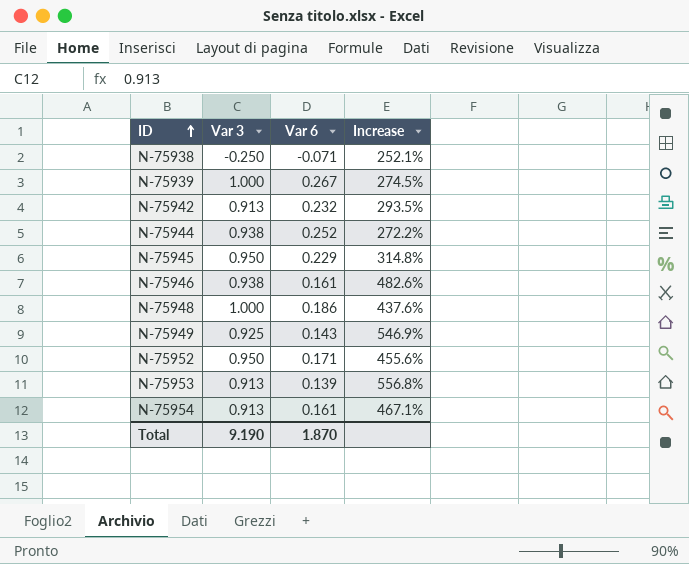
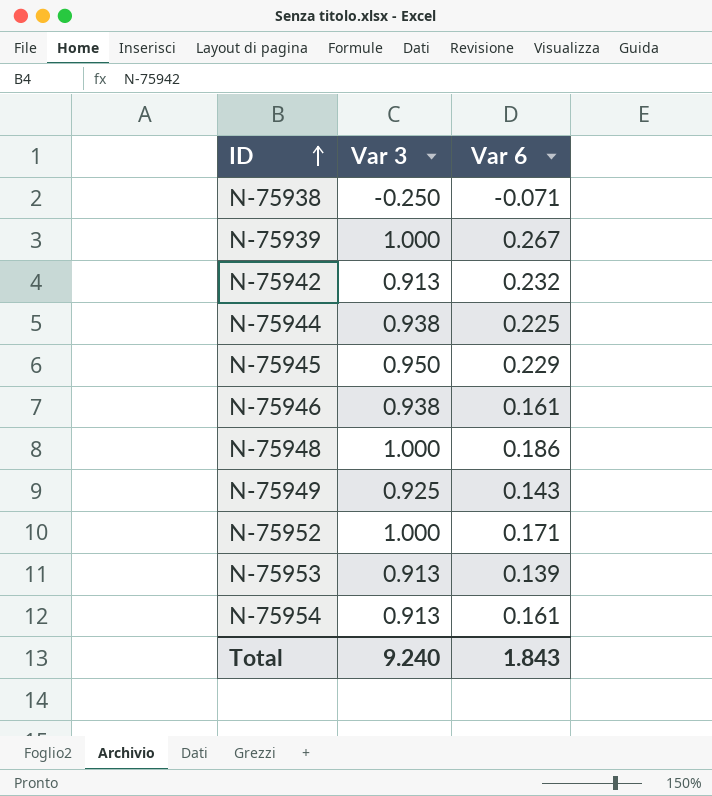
column Increase | formula: ([Var 3] - [Var 6]) / [Var 6] -> none
N-75944 | Var 6: 0.252 -> 0.225
N-75952 | Var 3: 0.950 -> 1.000
Total | Var 3: 9.190 -> 9.240
Total | Var 6: 1.870 -> 1.843

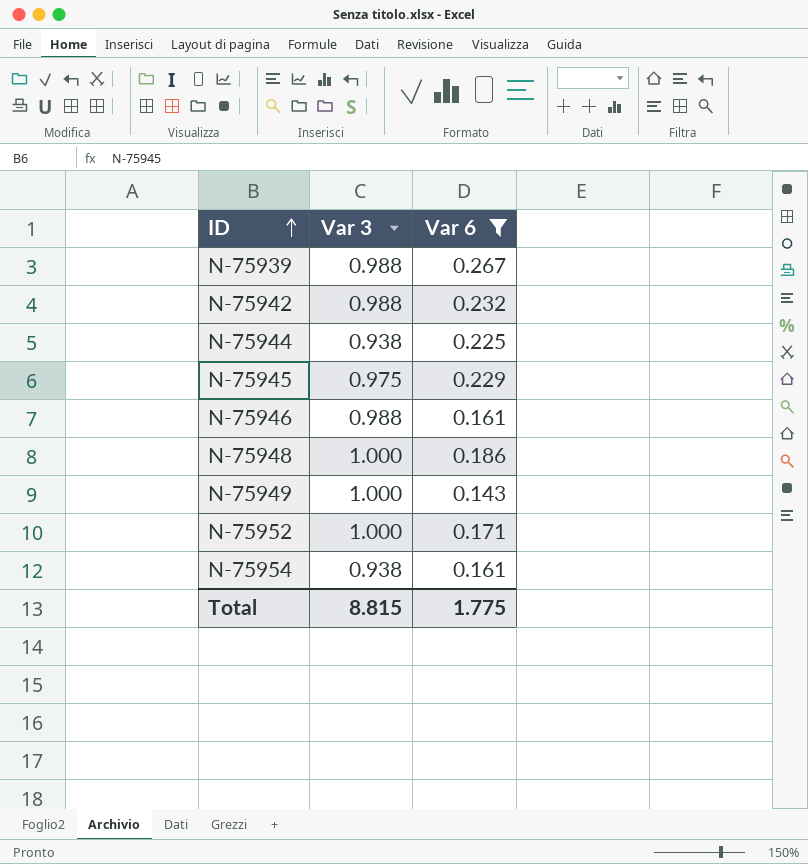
filter: none -> Var 6 >= 0.143
N-75939 | Var 3: 1.000 -> 0.988
N-75942 | Var 3: 0.913 -> 0.988
N-75945 | Var 3: 0.950 -> 0.975
N-75946 | Var 3: 0.938 -> 0.988
N-75949 | Var 3: 0.925 -> 1.000
N-75954 | Var 3: 0.913 -> 0.938
Total | Var 3: 9.240 -> 8.815
Total | Var 6: 1.843 -> 1.775

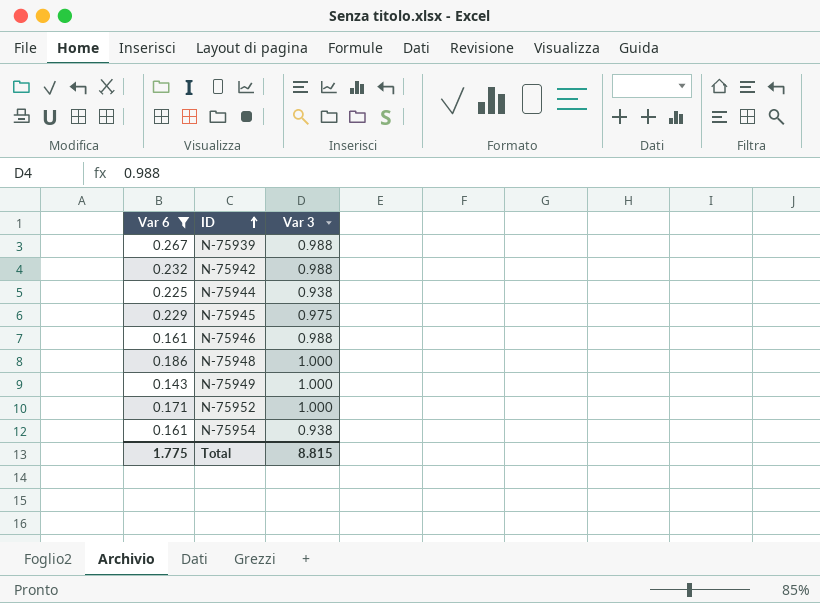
column Var 6 | position: 3 -> 1

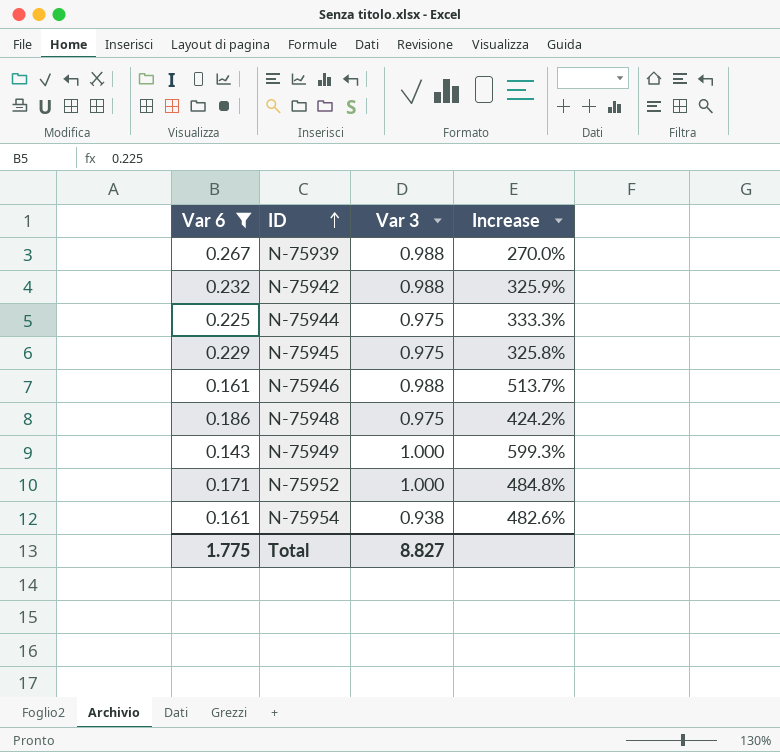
column Increase | formula: none -> ([Var 3] - [Var 6]) / [Var 6]
N-75944 | Var 3: 0.938 -> 0.975
N-75948 | Var 3: 1.000 -> 0.975
Total | Var 3: 8.815 -> 8.827

